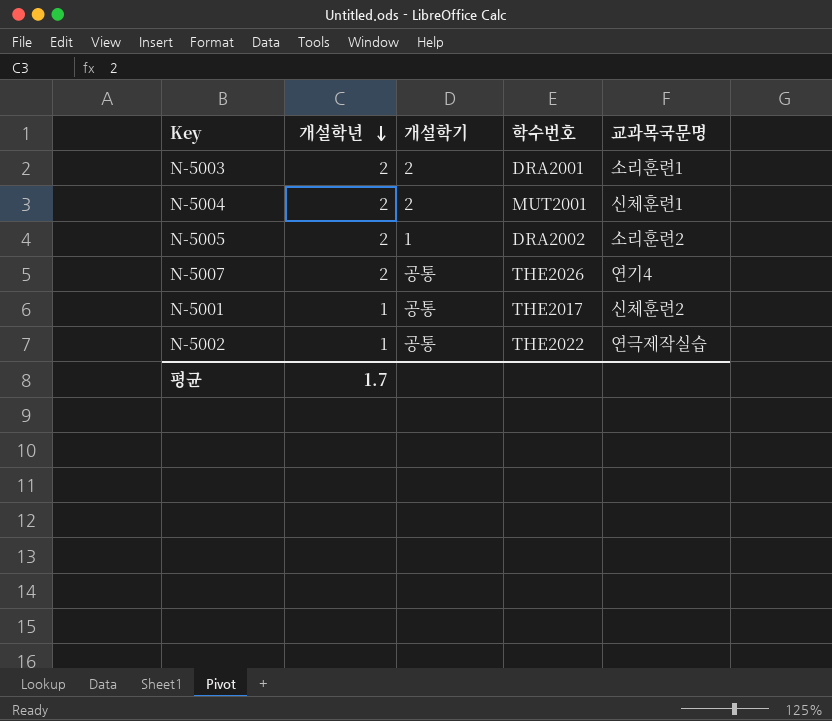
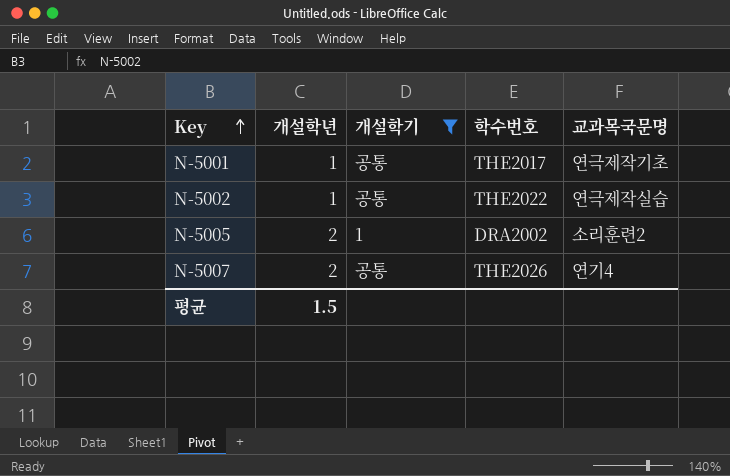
filter: none -> 개설학기 != 2
row order: 개설학년 descending -> Key ascending
N-5001 | 교과목국문명: 신체훈련2 -> 연극제작기초
평균 | 개설학년: 1.7 -> 1.5

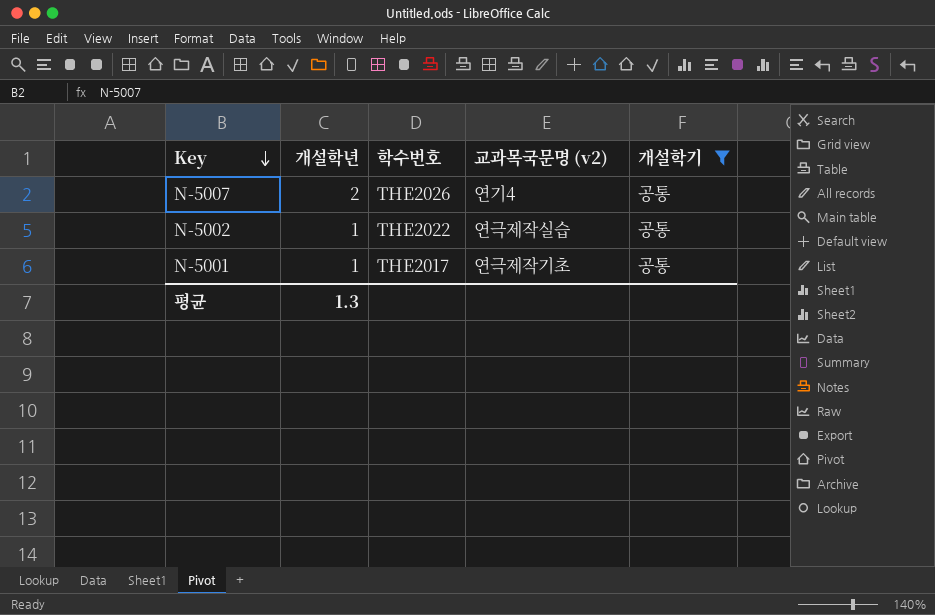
row order: Key ascending -> Key descending
column name: 교과목국문명 -> 교과목국문명 (v2)
column 개설학기 | position: 3 -> 5
row N-5005: 2 | 1 | DRA2002 | 소리훈련2 -> none
평균 | 개설학년: 1.5 -> 1.3

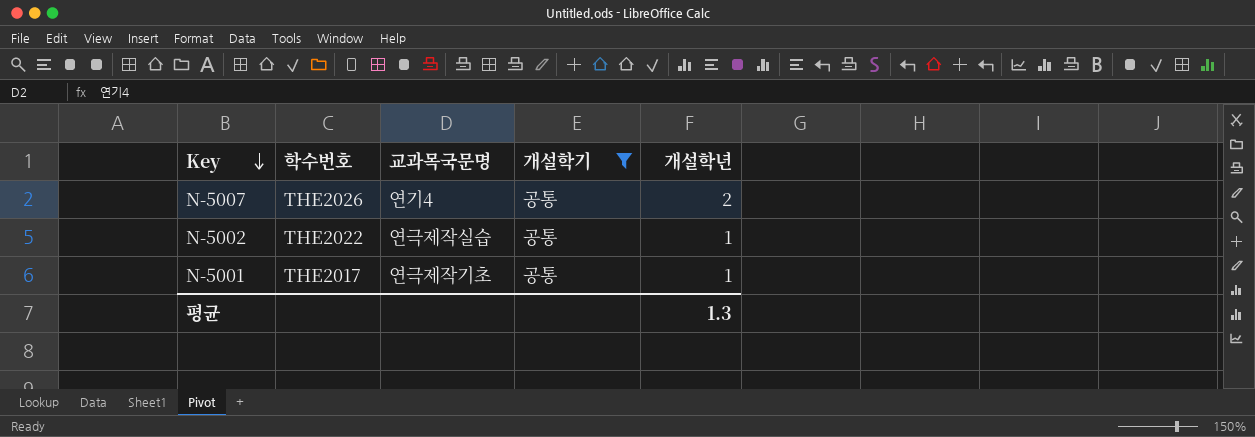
column name: 교과목국문명 (v2) -> 교과목국문명
column 개설학년 | position: 2 -> 5

